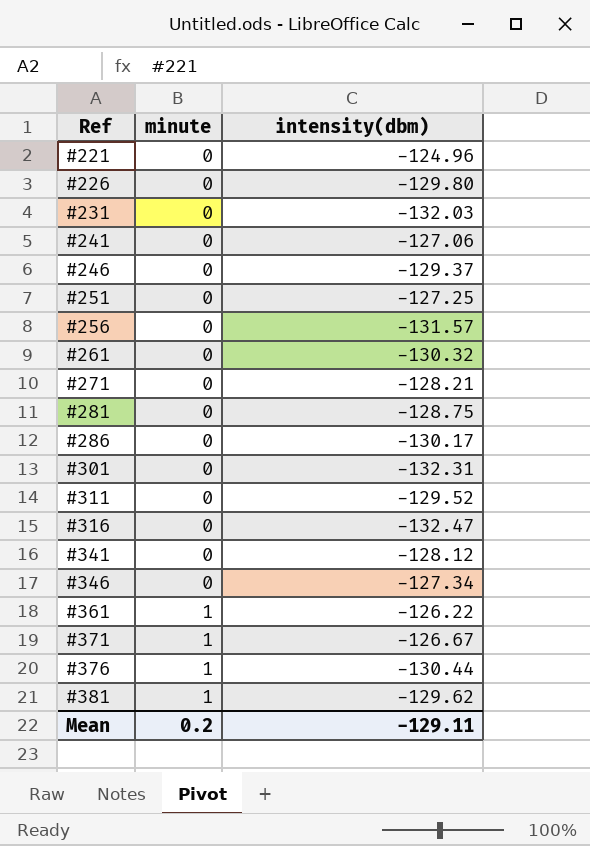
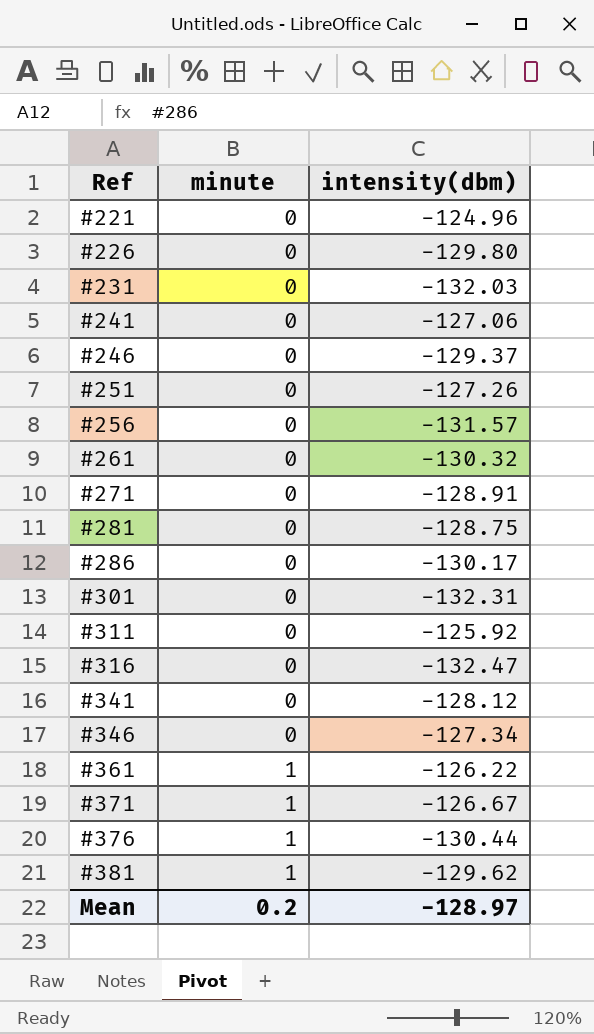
#251 | intensity(dbm): -127.25 -> -127.26
#271 | intensity(dbm): -128.21 -> -128.91
#311 | intensity(dbm): -129.52 -> -125.92
Mean | intensity(dbm): -129.11 -> -128.97

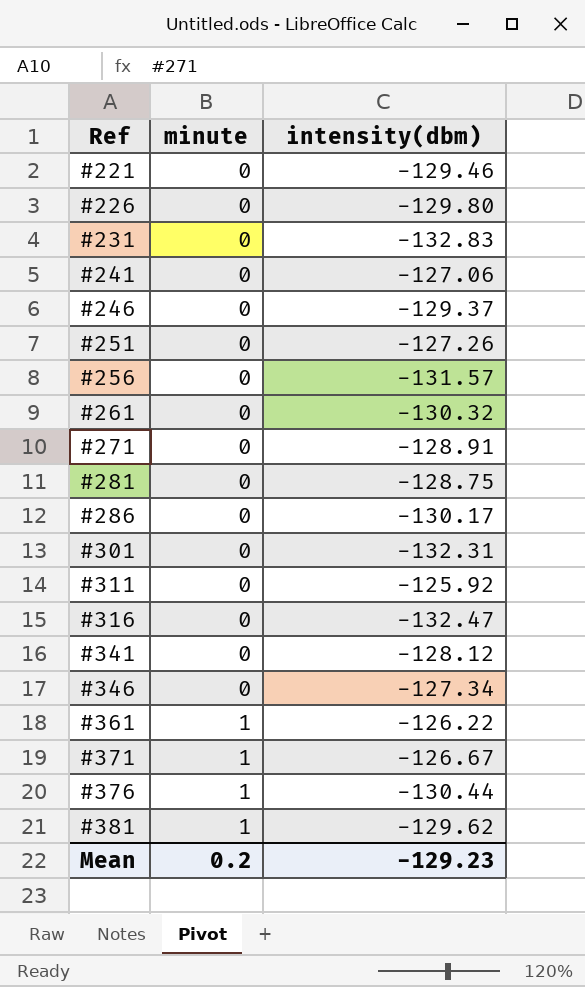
#221 | intensity(dbm): -124.96 -> -129.46
#231 | intensity(dbm): -132.03 -> -132.83
Mean | intensity(dbm): -128.97 -> -129.23

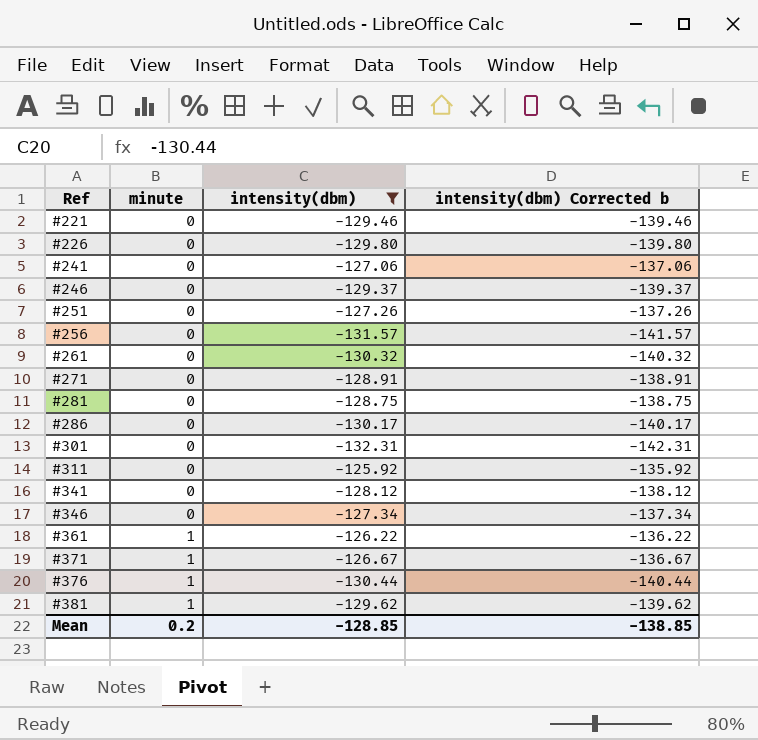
filter: none -> intensity(dbm) >= -132.31
column intensity(dbm) Corrected b | formula: none -> [intensity(dbm)] - 10
Mean | intensity(dbm): -129.23 -> -128.85

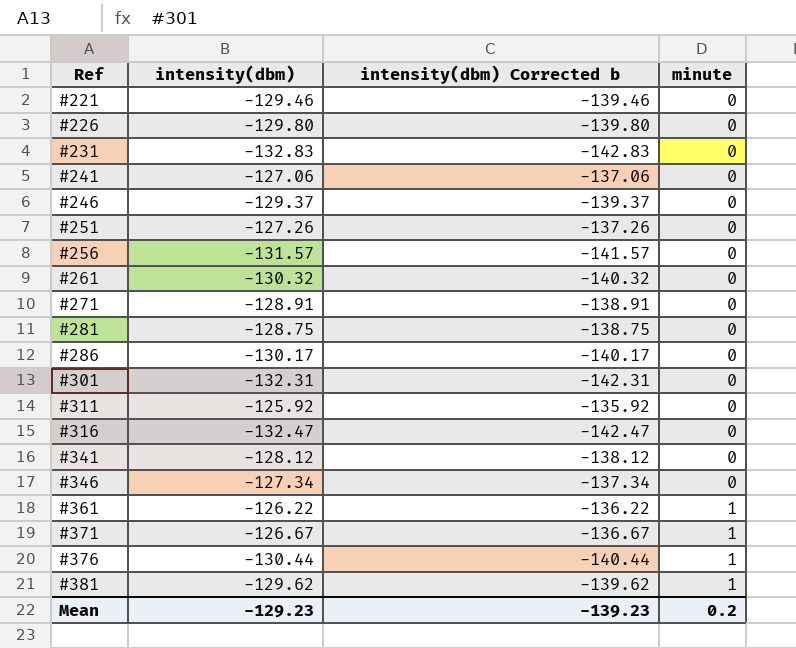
filter: intensity(dbm) >= -132.31 -> none
column minute | position: 2 -> 4
Mean | intensity(dbm): -128.85 -> -129.23
Mean | intensity(dbm) Corrected b: -138.85 -> -139.23

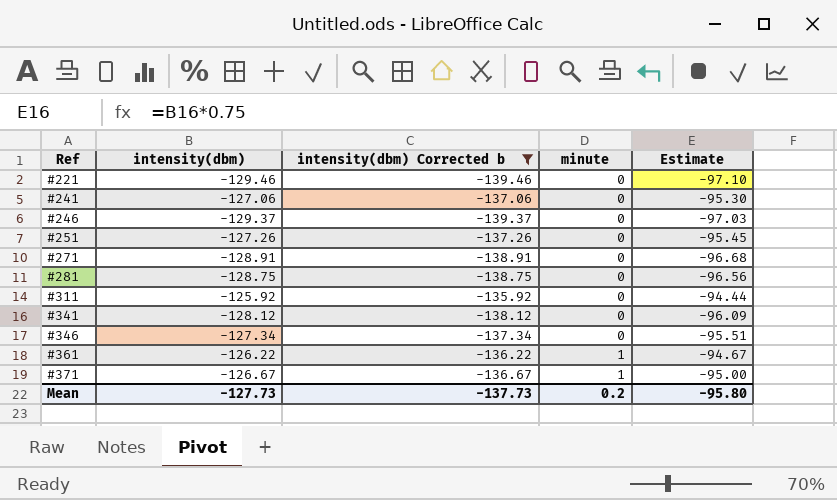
filter: none -> intensity(dbm) Corrected b >= -139.46
column Estimate | formula: none -> [intensity(dbm)] * 0.75
Mean | intensity(dbm): -129.23 -> -127.73
Mean | intensity(dbm) Corrected b: -139.23 -> -137.73

